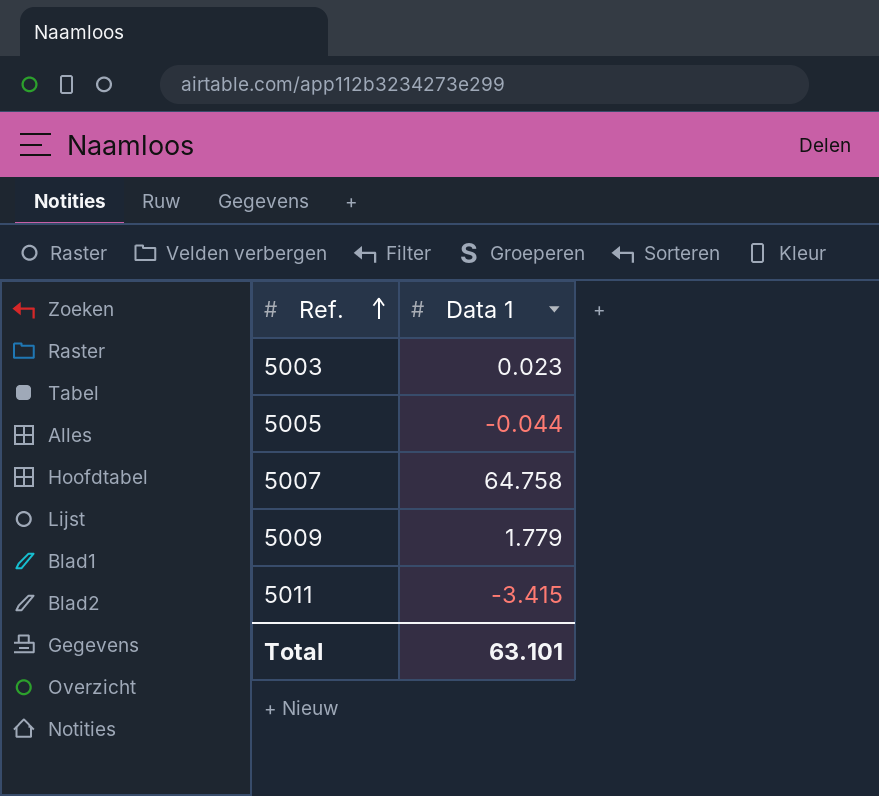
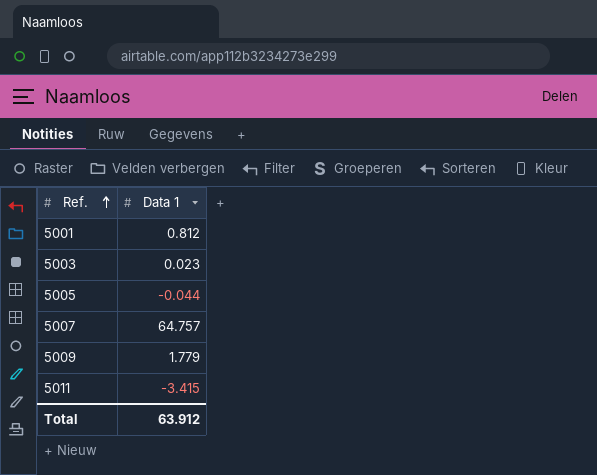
row 5001: none -> 0.812
5007 | Data 1: 64.758 -> 64.757
Total | Data 1: 63.101 -> 63.912

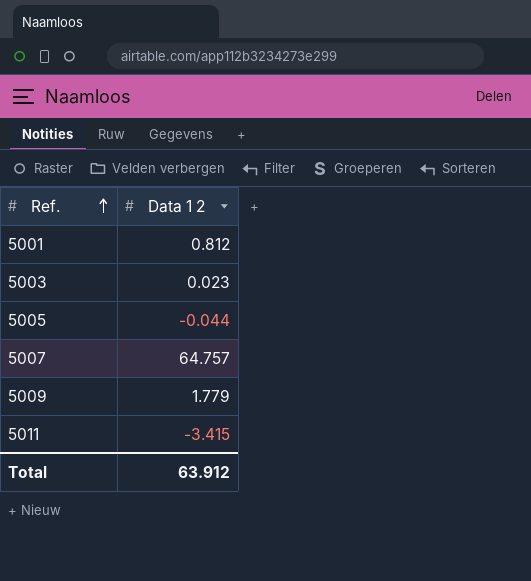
column name: Data 1 -> Data 1 2

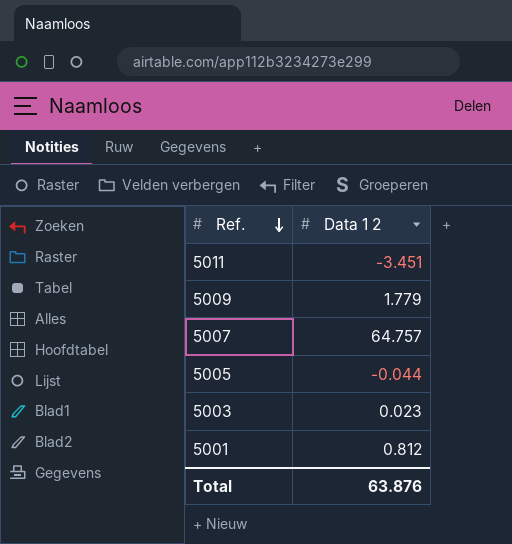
row order: Ref. ascending -> Ref. descending
5011 | Data 1 2: -3.415 -> -3.451
Total | Data 1 2: 63.912 -> 63.876

